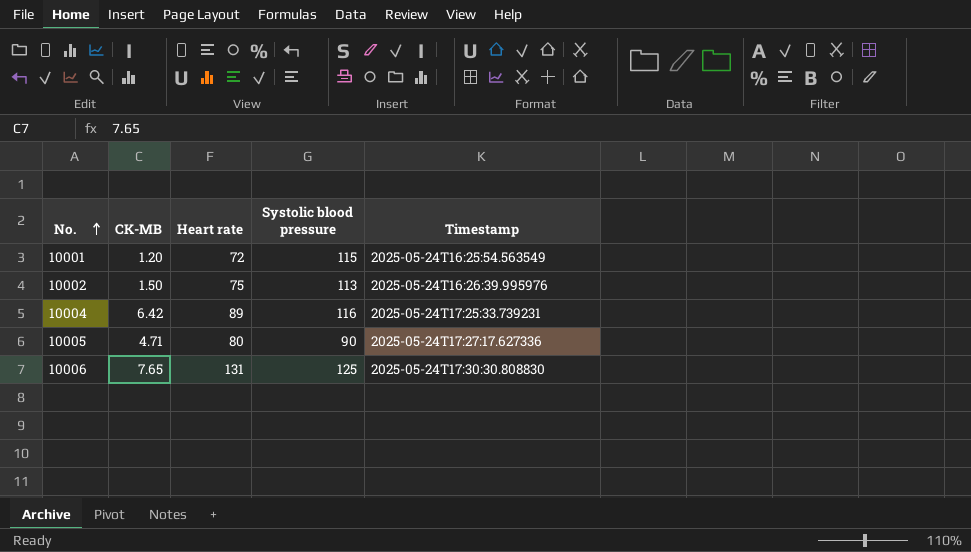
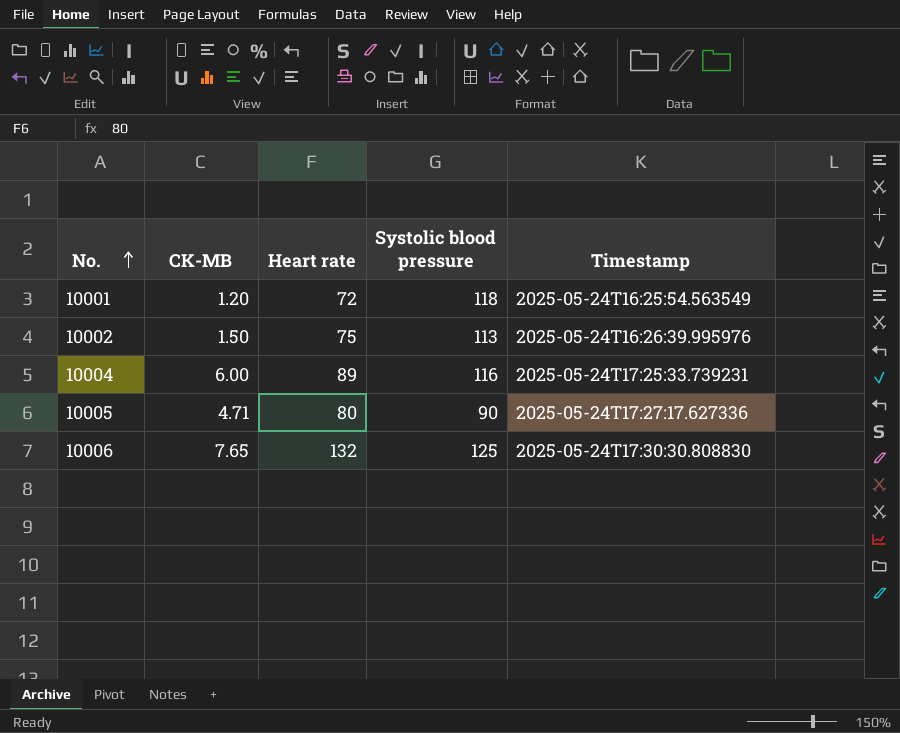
10001 | Systolic blood pressure: 115 -> 118
10004 | CK-MB: 6.42 -> 6.00
10006 | Heart rate: 131 -> 132

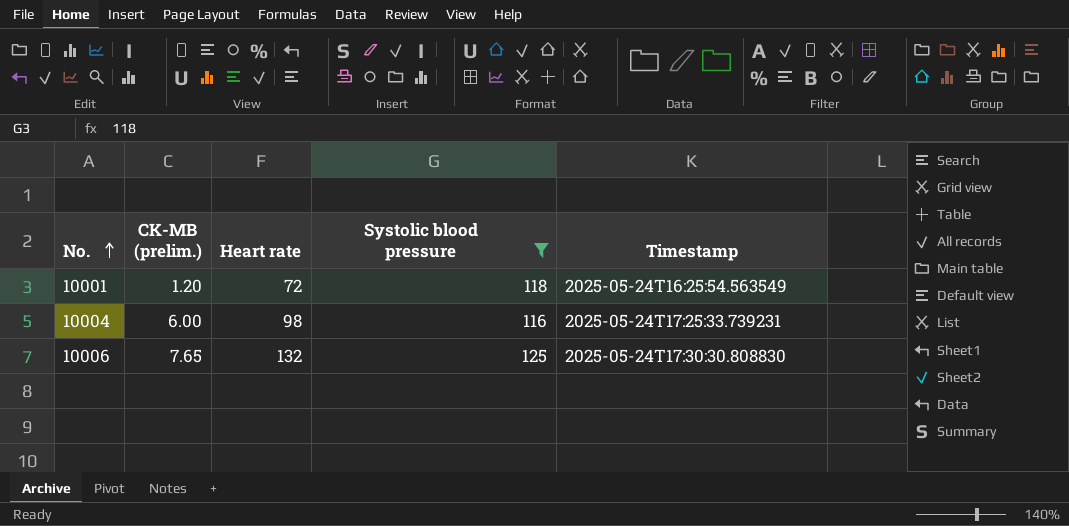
filter: none -> Systolic blood pressure >= 116
column name: CK-MB -> CK-MB (prelim.)
10004 | Heart rate: 89 -> 98

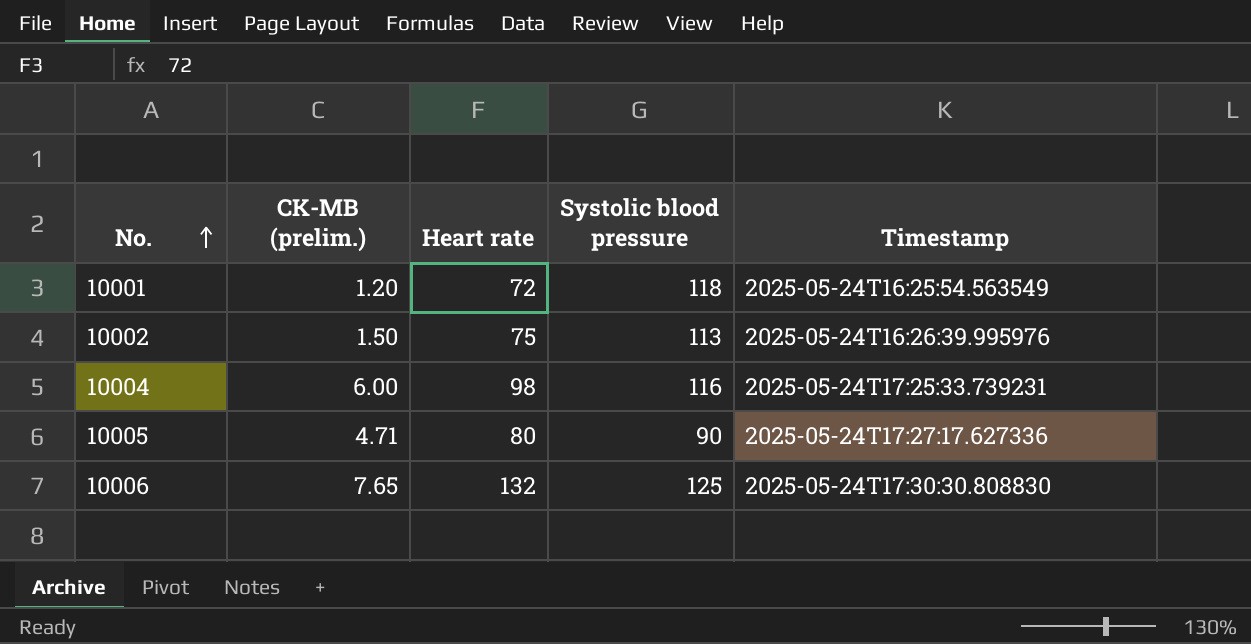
filter: Systolic blood pressure >= 116 -> none

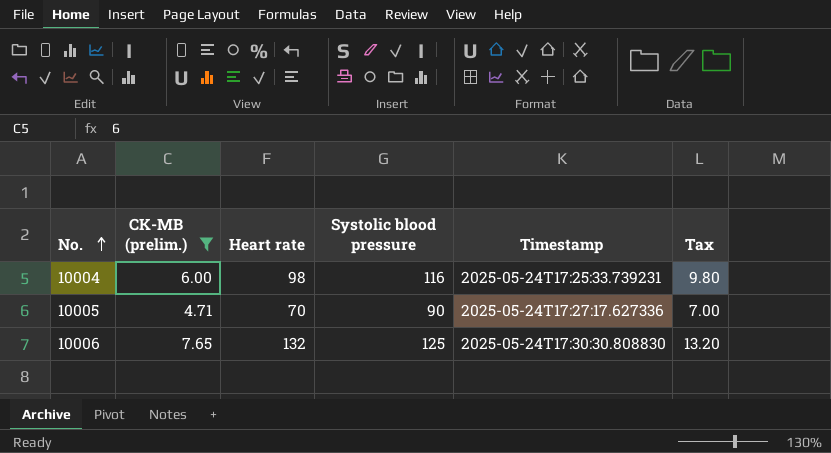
filter: none -> CK-MB (prelim.) >= 4.71
column Tax | formula: none -> [Heart rate] * 0.1
10005 | Heart rate: 80 -> 70

